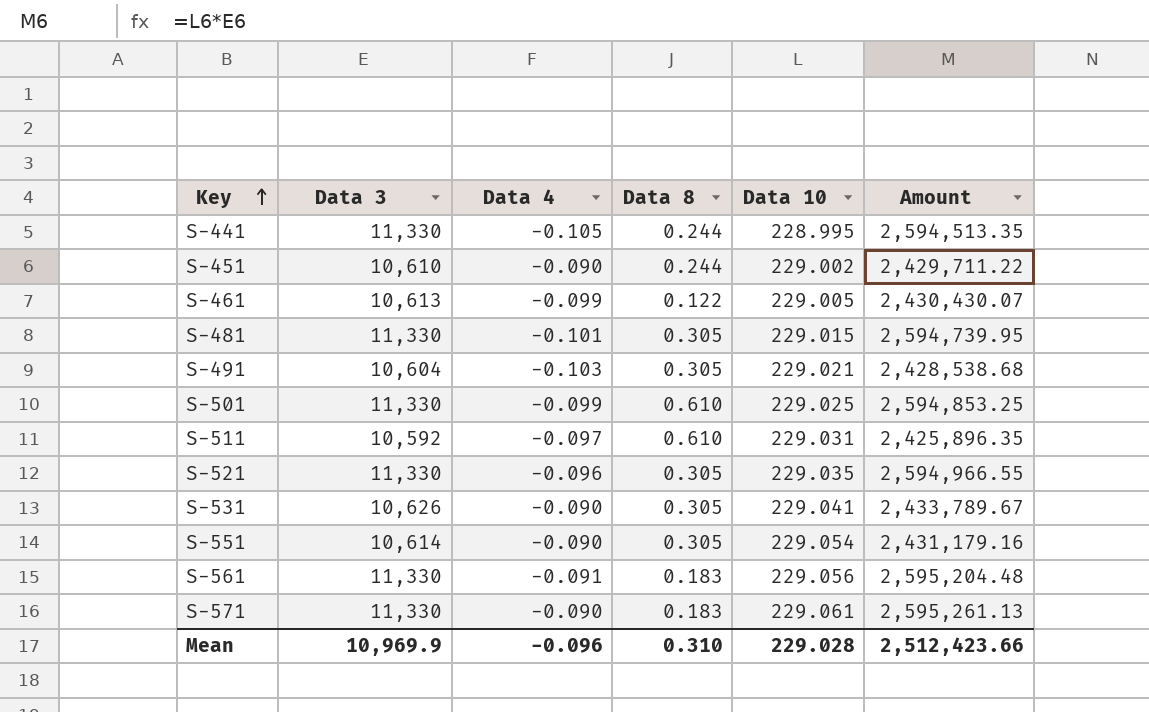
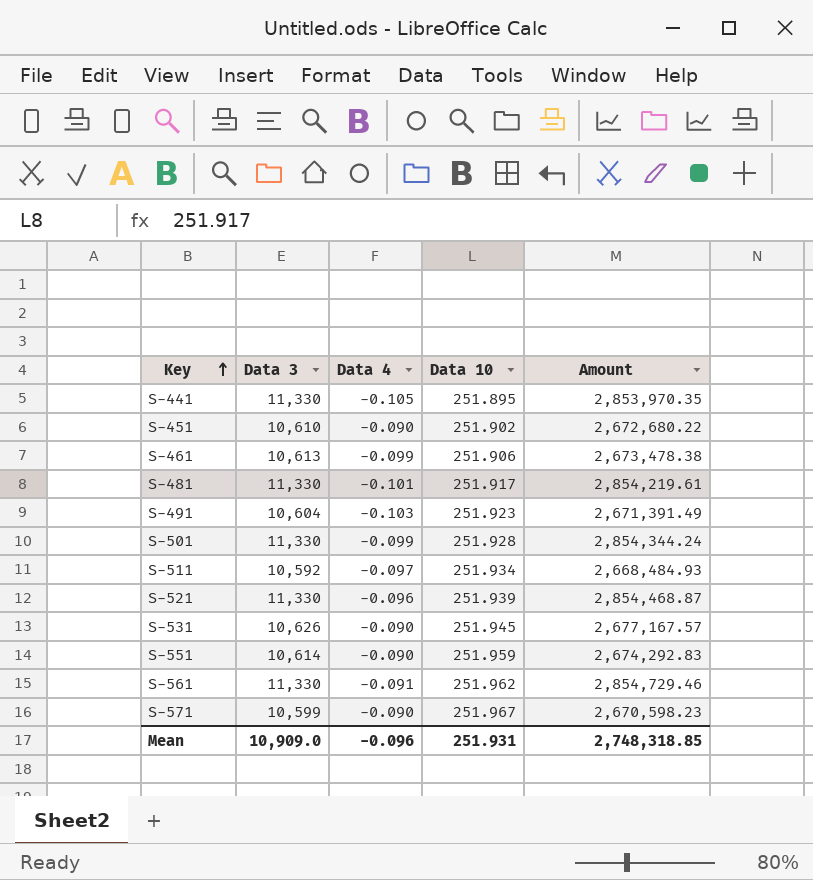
column Data 8 | position: 4 -> none
S-441 | Data 10: 228.995 -> 251.895
S-441 | Amount: 2,594,513.35 -> 2,853,970.35
S-451 | Data 10: 229.002 -> 251.902
S-451 | Amount: 2,429,711.22 -> 2,672,680.22
S-461 | Data 10: 229.005 -> 251.906
S-461 | Amount: 2,430,430.07 -> 2,673,478.38
S-481 | Data 10: 229.015 -> 251.917
S-481 | Amount: 2,594,739.95 -> 2,854,219.61
S-491 | Data 10: 229.021 -> 251.923
S-491 | Amount: 2,428,538.68 -> 2,671,391.49
S-501 | Data 10: 229.025 -> 251.928
S-501 | Amount: 2,594,853.25 -> 2,854,344.24
S-511 | Data 10: 229.031 -> 251.934
S-511 | Amount: 2,425,896.35 -> 2,668,484.93
S-521 | Data 10: 229.035 -> 251.939
S-521 | Amount: 2,594,966.55 -> 2,854,468.87
S-531 | Data 10: 229.041 -> 251.945
S-531 | Amount: 2,433,789.67 -> 2,677,167.57
S-551 | Data 10: 229.054 -> 251.959
S-551 | Amount: 2,431,179.16 -> 2,674,292.83
S-561 | Data 10: 229.056 -> 251.962
S-561 | Amount: 2,595,204.48 -> 2,854,729.46
S-571 | Data 3: 11,330 -> 10,599
S-571 | Data 10: 229.061 -> 251.967
S-571 | Amount: 2,595,261.13 -> 2,670,598.23
Mean | Data 3: 10,969.9 -> 10,909.0
Mean | Data 10: 229.028 -> 251.931
Mean | Amount: 2,512,423.66 -> 2,748,318.85

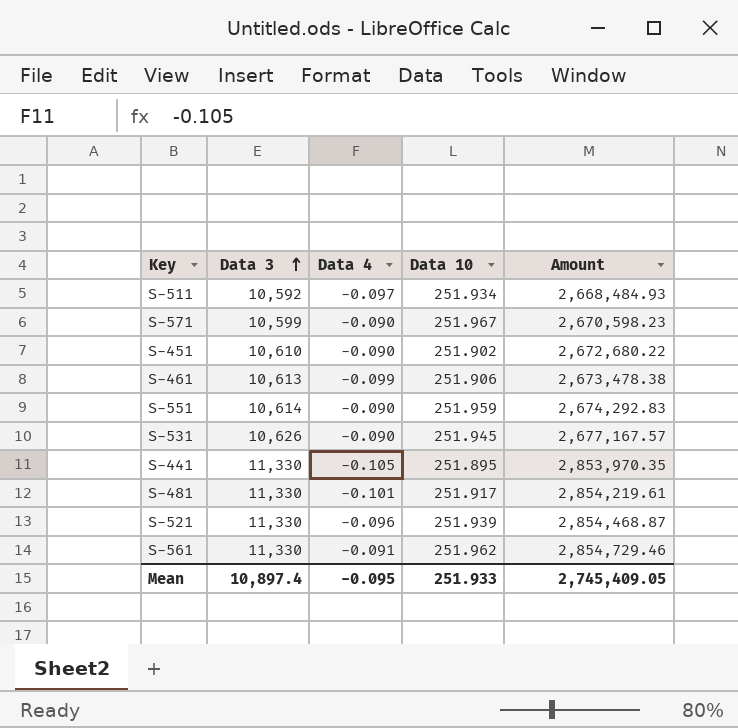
row order: Key ascending -> Data 3 ascending
row S-491: 10,604 | -0.103 | 251.923 | 2,671,391.49 -> none
row S-501: 11,330 | -0.099 | 251.928 | 2,854,344.24 -> none
Mean | Data 3: 10,909.0 -> 10,897.4
Mean | Data 4: -0.096 -> -0.095
Mean | Data 10: 251.931 -> 251.933
Mean | Amount: 2,748,318.85 -> 2,745,409.05

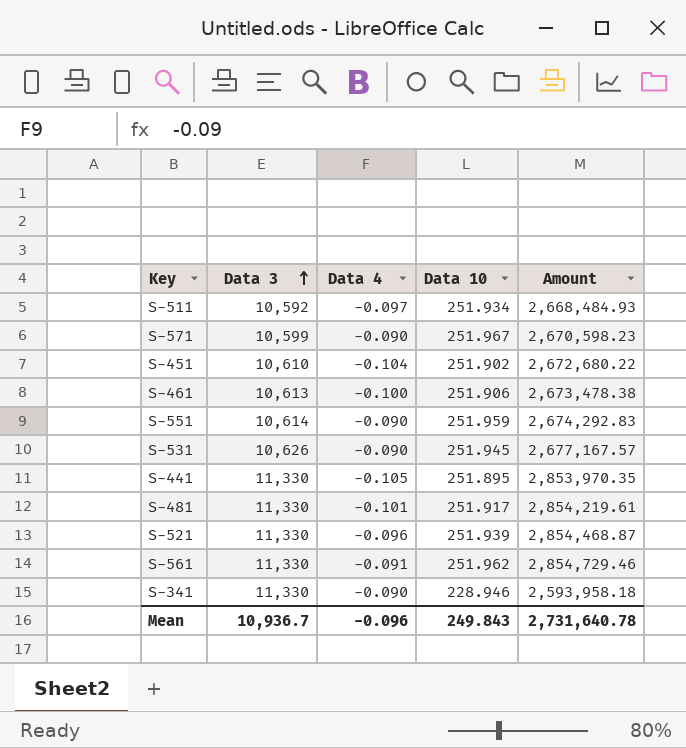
S-451 | Data 4: -0.090 -> -0.104
S-461 | Data 4: -0.099 -> -0.100
row S-341: none -> 11,330 | -0.090 | 228.946 | 2,593,958.18
Mean | Data 3: 10,897.4 -> 10,936.7
Mean | Data 4: -0.095 -> -0.096
Mean | Data 10: 251.933 -> 249.843
Mean | Amount: 2,745,409.05 -> 2,731,640.78

